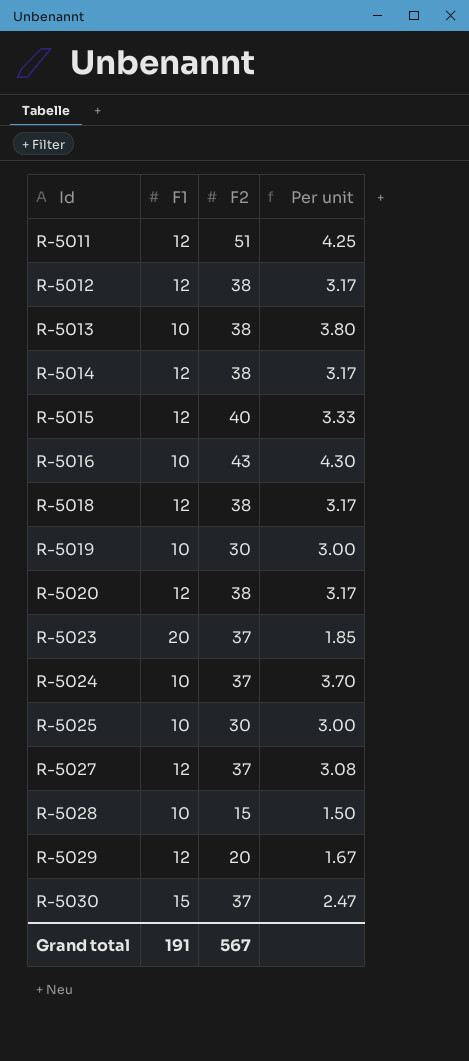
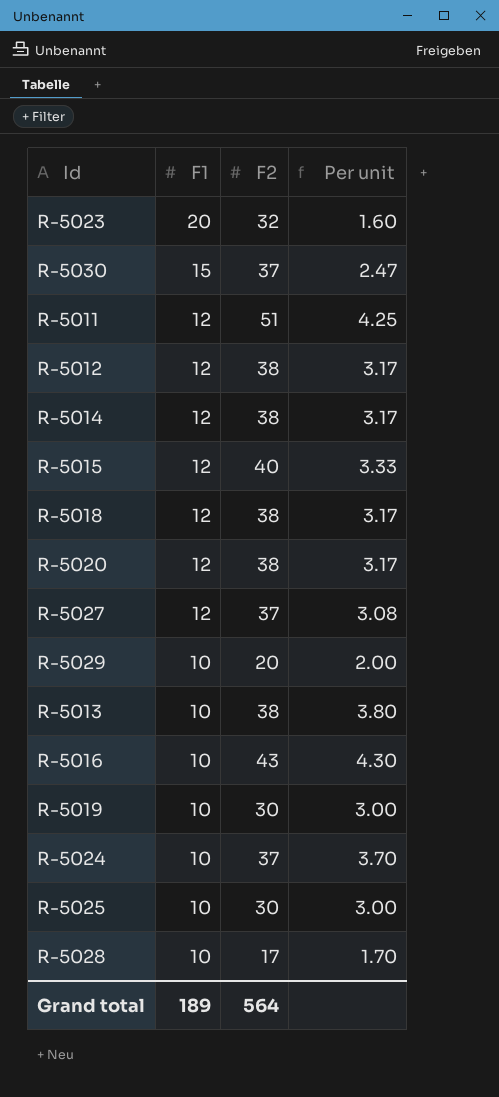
row order: Id ascending -> F1 descending
R-5023 | F2: 37 -> 32
R-5023 | Per unit: 1.85 -> 1.60
R-5029 | F1: 12 -> 10
R-5029 | Per unit: 1.67 -> 2.00
R-5028 | F2: 15 -> 17
R-5028 | Per unit: 1.50 -> 1.70
Grand total | F1: 191 -> 189
Grand total | F2: 567 -> 564

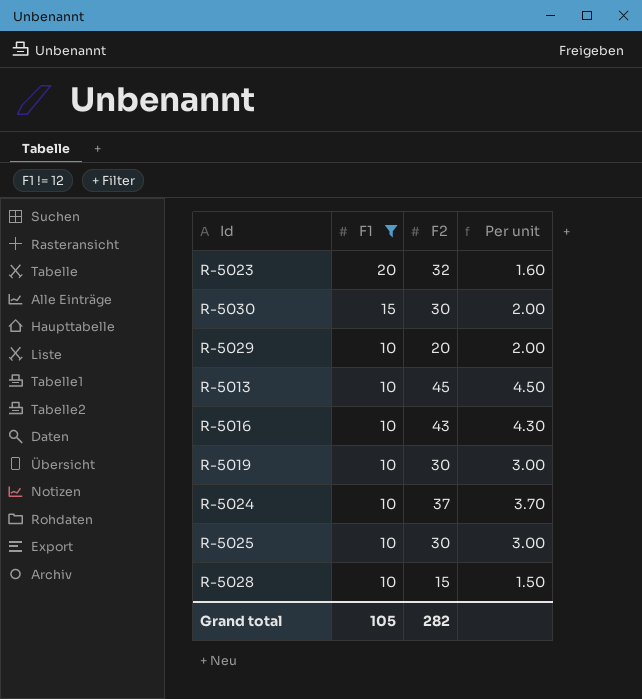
filter: none -> F1 != 12
R-5030 | F2: 37 -> 30
R-5030 | Per unit: 2.47 -> 2.00
R-5013 | F2: 38 -> 45
R-5013 | Per unit: 3.80 -> 4.50
R-5028 | F2: 17 -> 15
R-5028 | Per unit: 1.70 -> 1.50
Grand total | F1: 189 -> 105
Grand total | F2: 564 -> 282

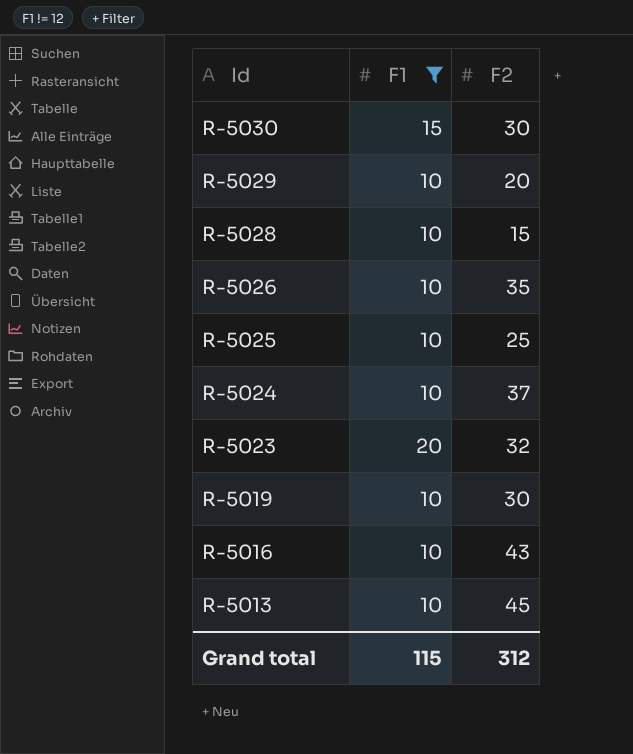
row order: F1 descending -> Id descending
column Per unit | formula: [F2] / [F1] -> none
row R-5026: none -> 10 | 35
R-5025 | F2: 30 -> 25
Grand total | F1: 105 -> 115
Grand total | F2: 282 -> 312

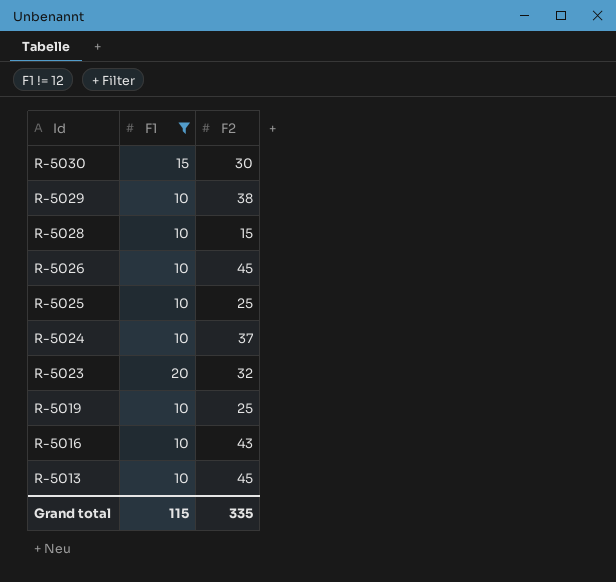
R-5029 | F2: 20 -> 38
R-5026 | F2: 35 -> 45
R-5019 | F2: 30 -> 25
Grand total | F2: 312 -> 335

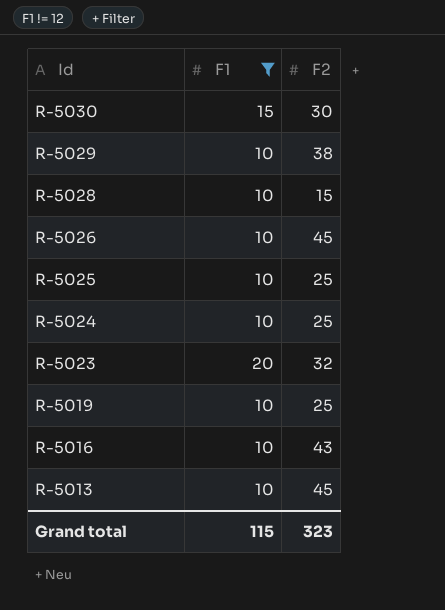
R-5024 | F2: 37 -> 25
Grand total | F2: 335 -> 323

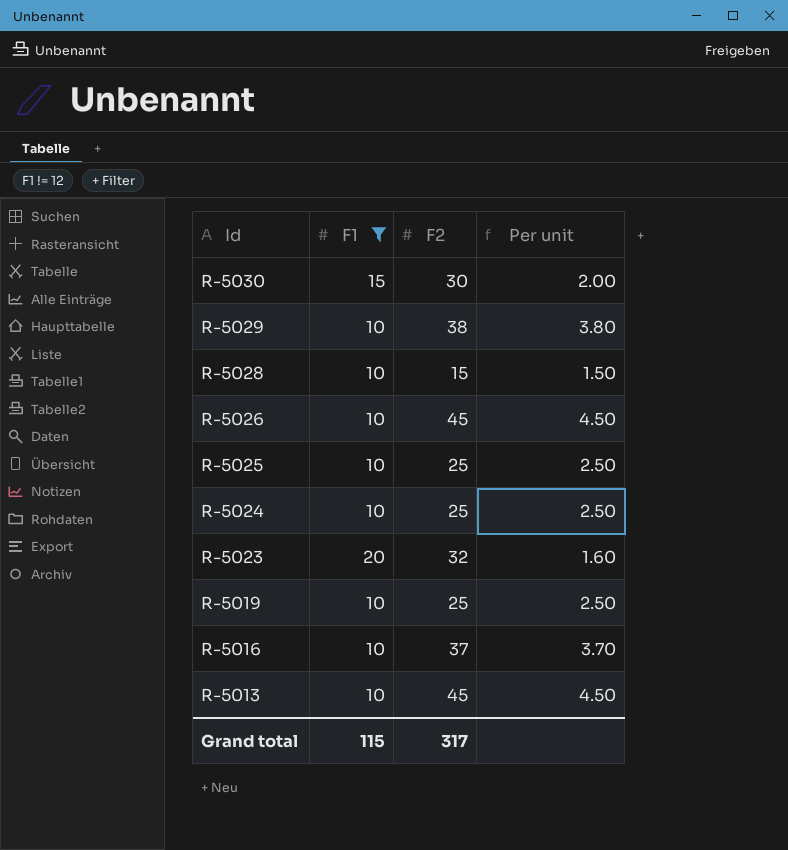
column Per unit | formula: none -> [F2] / [F1]
R-5016 | F2: 43 -> 37
Grand total | F2: 323 -> 317

